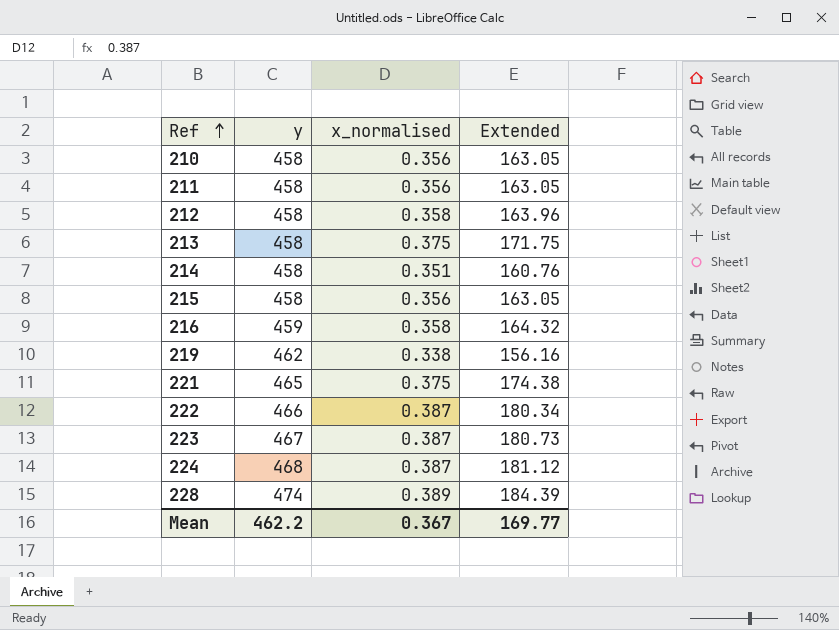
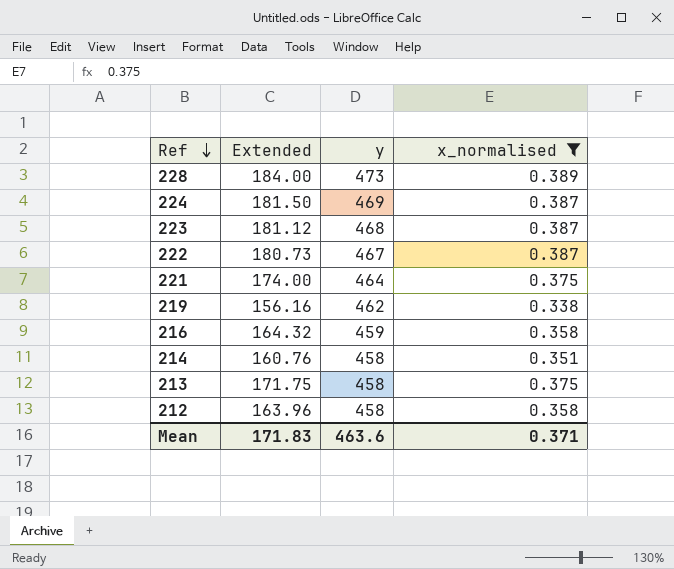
filter: none -> x_normalised != 0.356
row order: Ref ascending -> Ref descending
column Extended | position: 4 -> 2
228 | Extended: 184.39 -> 184.00
228 | y: 474 -> 473
224 | Extended: 181.12 -> 181.50
224 | y: 468 -> 469
223 | Extended: 180.73 -> 181.12
223 | y: 467 -> 468
222 | Extended: 180.34 -> 180.73
222 | y: 466 -> 467
221 | Extended: 174.38 -> 174.00
221 | y: 465 -> 464
Mean | Extended: 169.77 -> 171.83
Mean | y: 462.2 -> 463.6
Mean | x_normalised: 0.367 -> 0.371

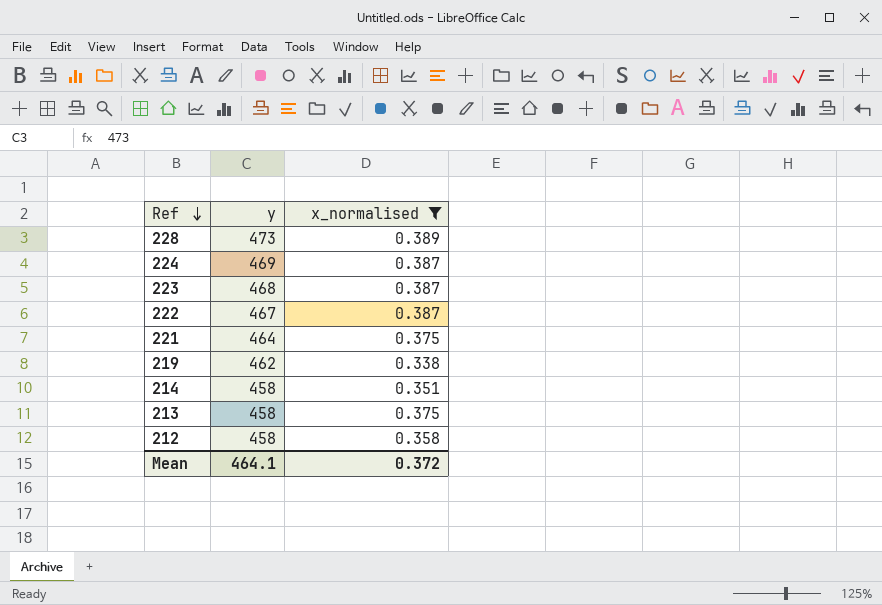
column Extended | formula: [y] * [x_normalised] -> none
row 216: 164.32 | 459 | 0.358 -> none
Mean | y: 463.6 -> 464.1
Mean | x_normalised: 0.371 -> 0.372

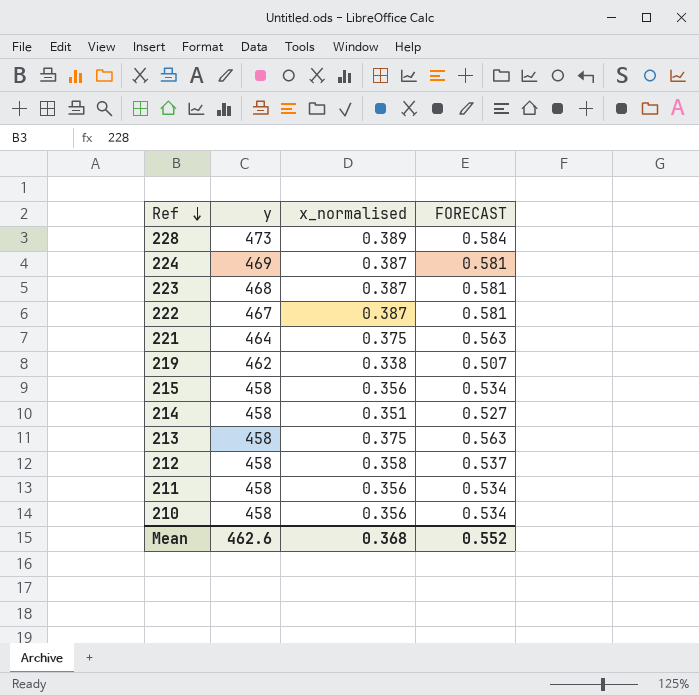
filter: x_normalised != 0.356 -> none
column FORECAST | formula: none -> [x_normalised] * 1.5
Mean | y: 464.1 -> 462.6
Mean | x_normalised: 0.372 -> 0.368

